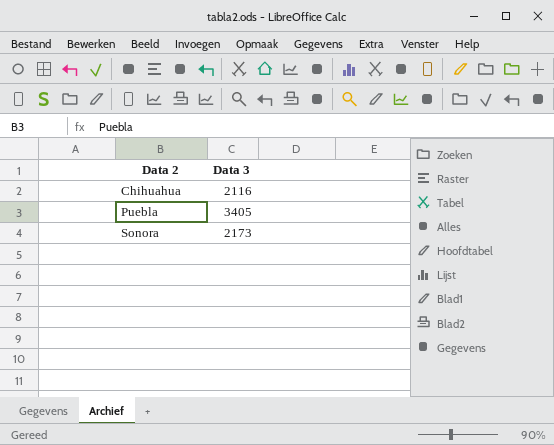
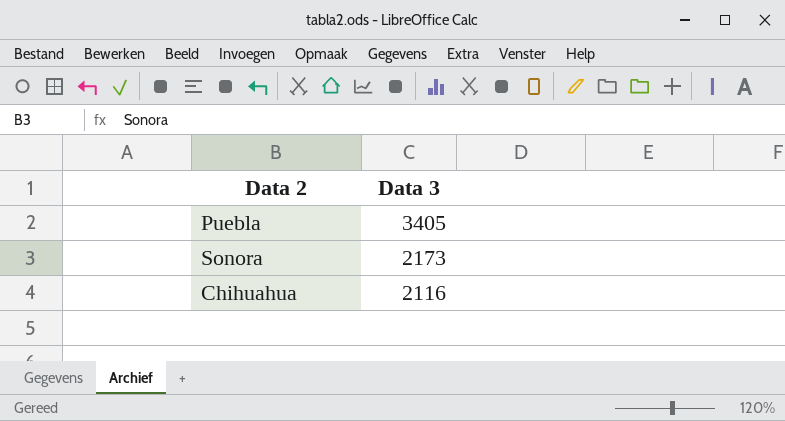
row order: Data 2 ascending -> Data 3 descending

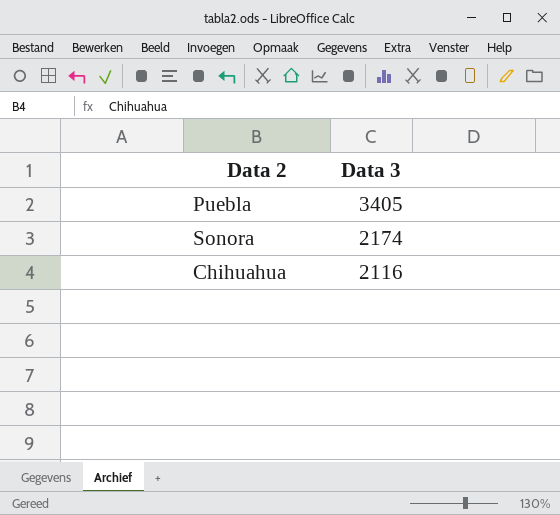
Sonora | Data 3: 2173 -> 2174

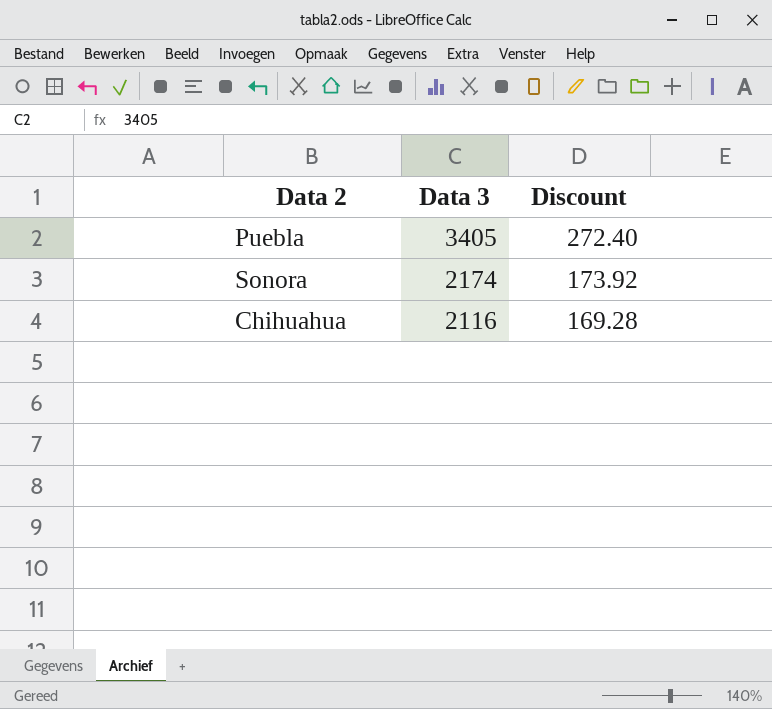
column Discount | formula: none -> [Data 3] * 0.08

